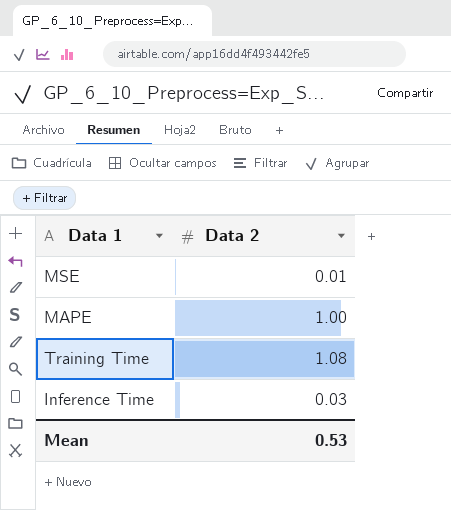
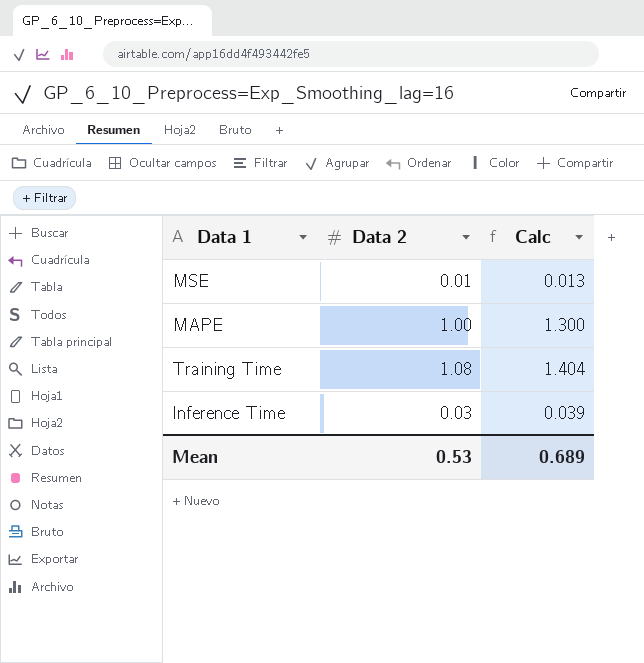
column Calc | formula: none -> [Data 2] * 1.3

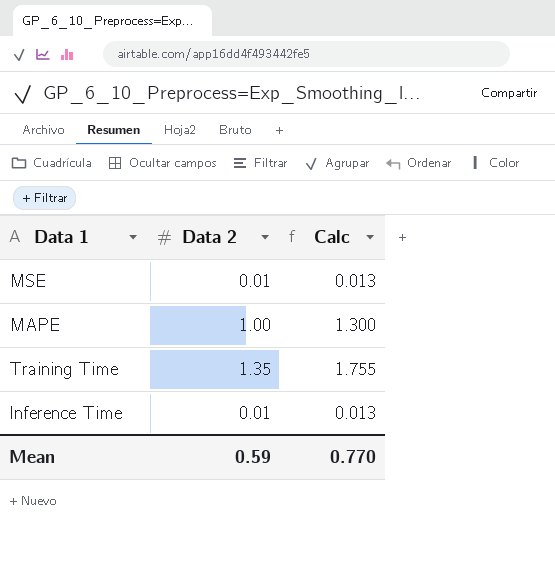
Training Time | Data 2: 1.08 -> 1.35
Training Time | Calc: 1.404 -> 1.755
Inference Time | Data 2: 0.03 -> 0.01
Inference Time | Calc: 0.039 -> 0.013
Mean | Data 2: 0.53 -> 0.59
Mean | Calc: 0.689 -> 0.770

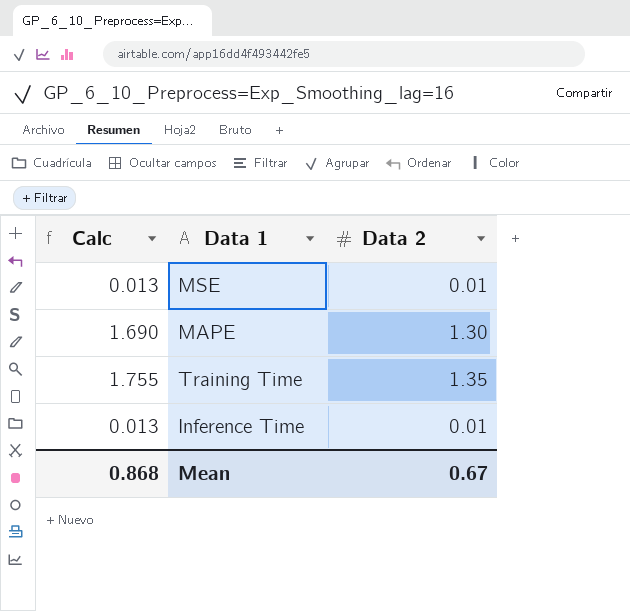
column Calc | position: 3 -> 1
MAPE | Calc: 1.300 -> 1.690
MAPE | Data 2: 1.00 -> 1.30
Mean | Calc: 0.770 -> 0.868
Mean | Data 2: 0.59 -> 0.67

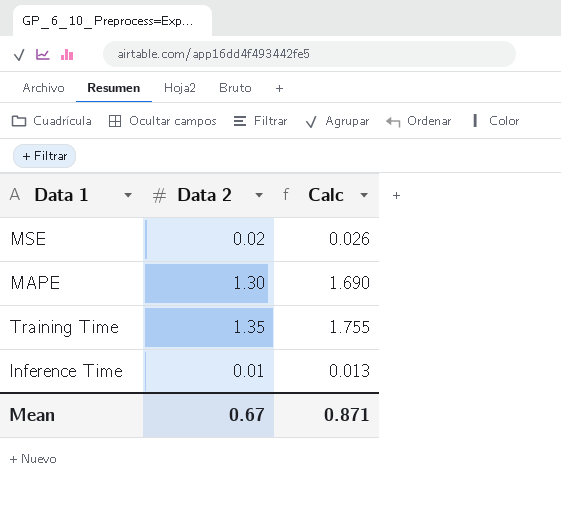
column Calc | position: 1 -> 3
MSE | Data 2: 0.01 -> 0.02
MSE | Calc: 0.013 -> 0.026
Mean | Calc: 0.868 -> 0.871

